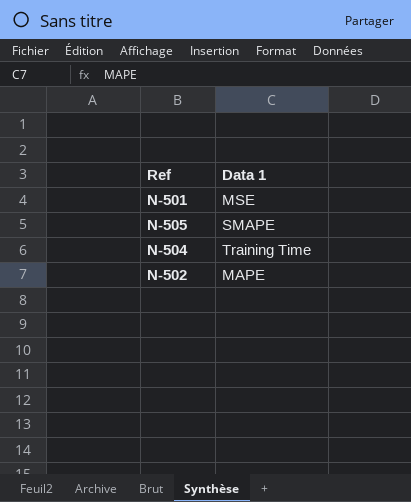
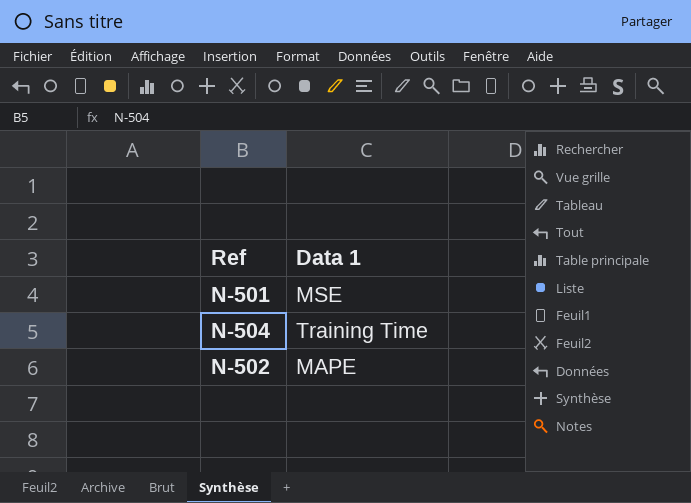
row N-505: SMAPE -> none

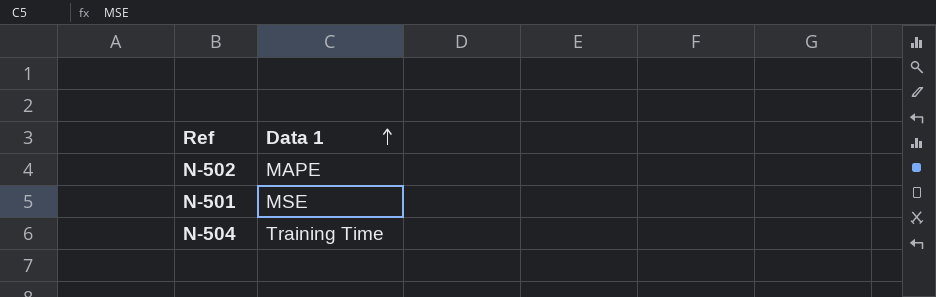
row order: none -> Data 1 ascending

